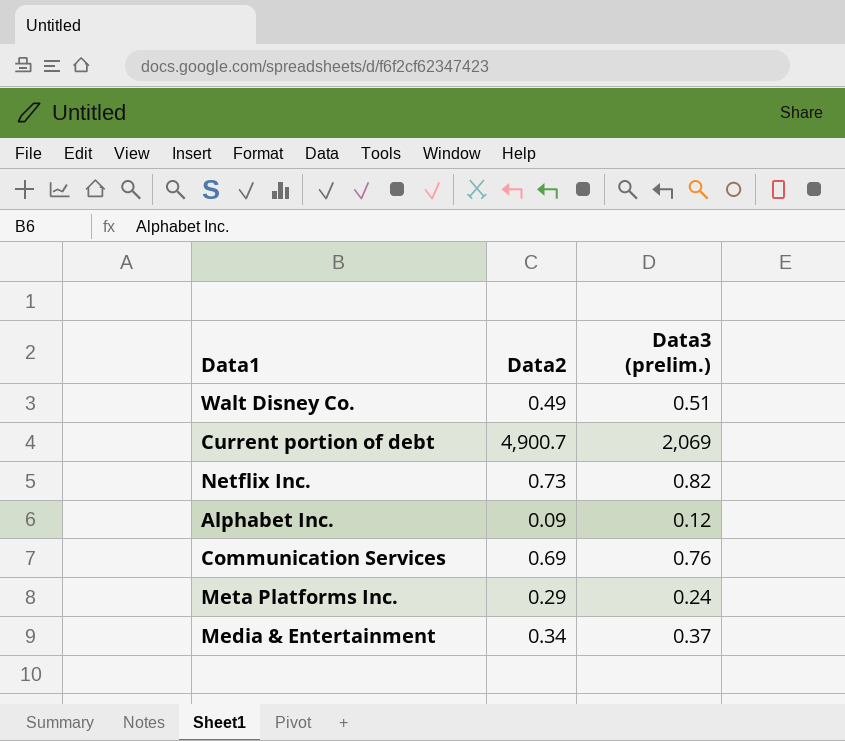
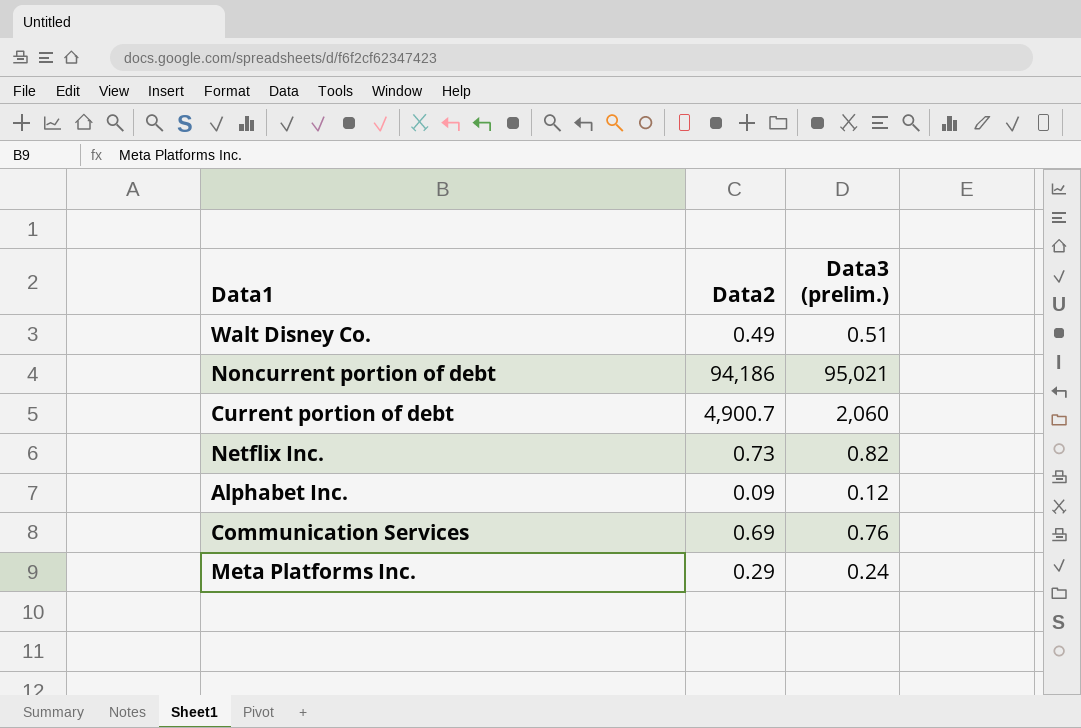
row Media & Entertainment: 0.34 | 0.37 -> none
row Noncurrent portion of debt: none -> 94,186 | 95,021
Current portion of debt | Data3 (prelim.): 2,069 -> 2,060

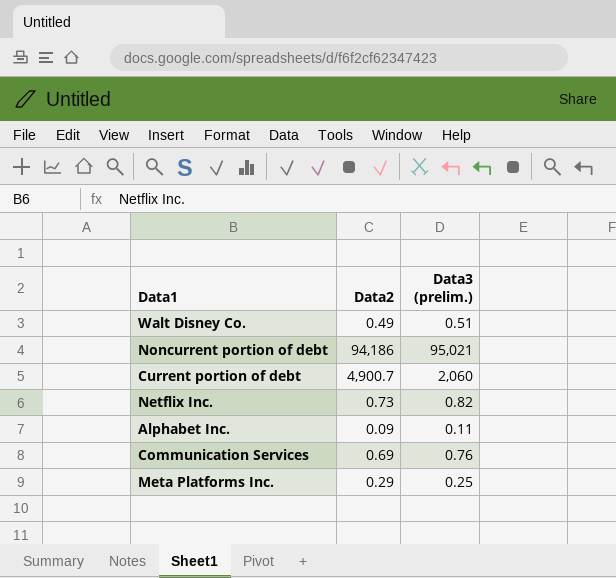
Alphabet Inc. | Data3 (prelim.): 0.12 -> 0.11
Meta Platforms Inc. | Data3 (prelim.): 0.24 -> 0.25

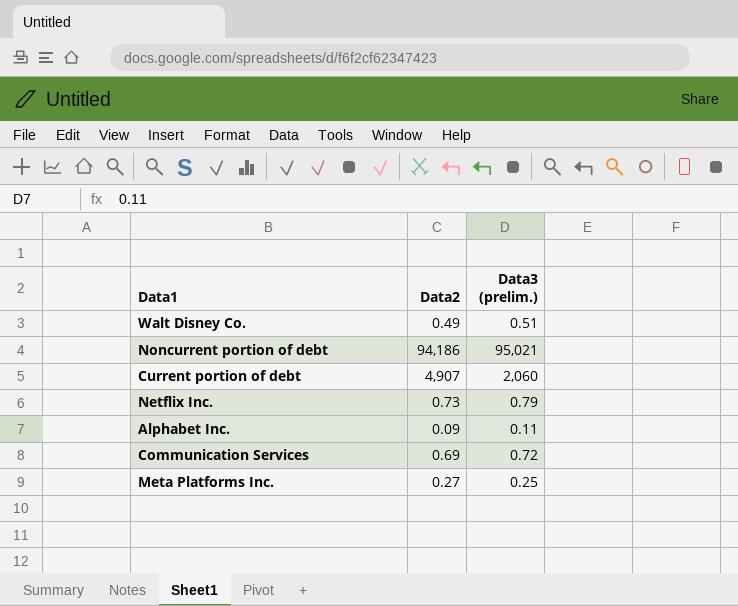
Current portion of debt | Data2: 4,900.7 -> 4,907
Netflix Inc. | Data3 (prelim.): 0.82 -> 0.79
Communication Services | Data3 (prelim.): 0.76 -> 0.72
Meta Platforms Inc. | Data2: 0.29 -> 0.27

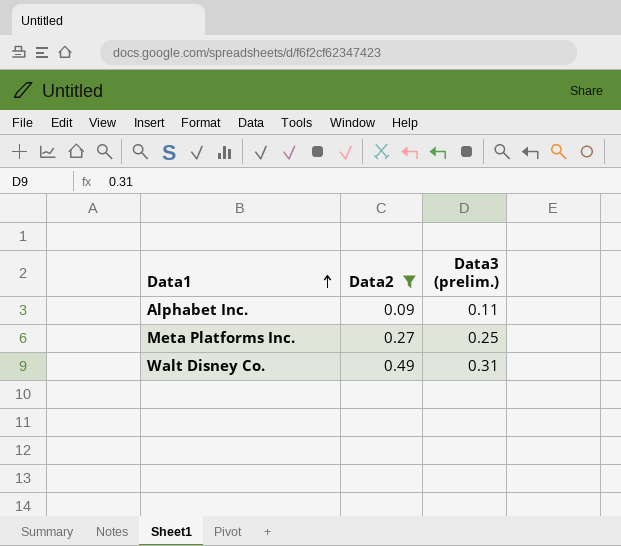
filter: none -> Data2 <= 0.49
row order: none -> Data1 ascending
Walt Disney Co. | Data3 (prelim.): 0.51 -> 0.31

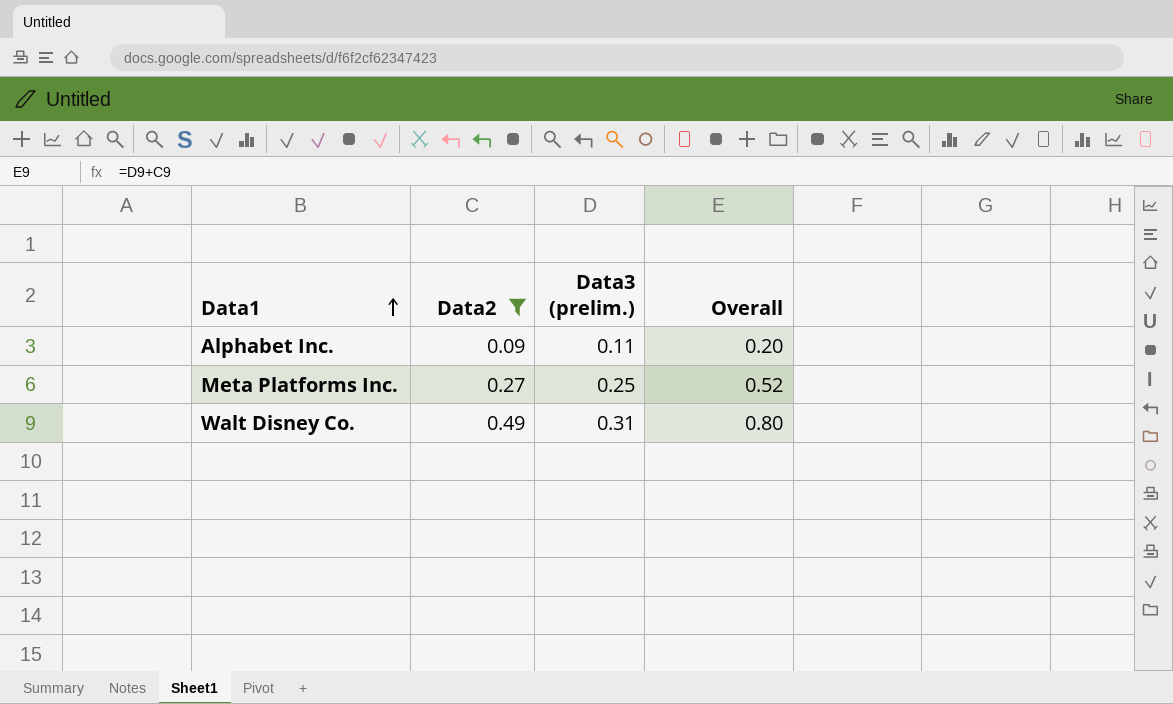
column Overall | formula: none -> [Data2] + [Data3 (prelim.)]

